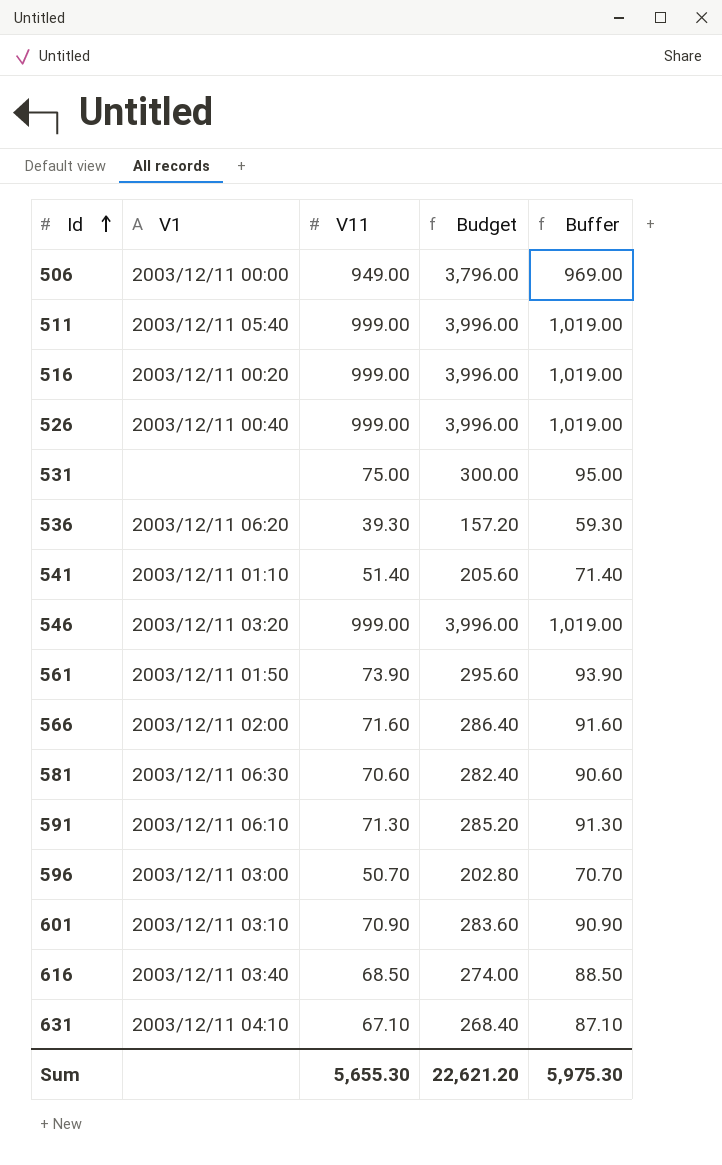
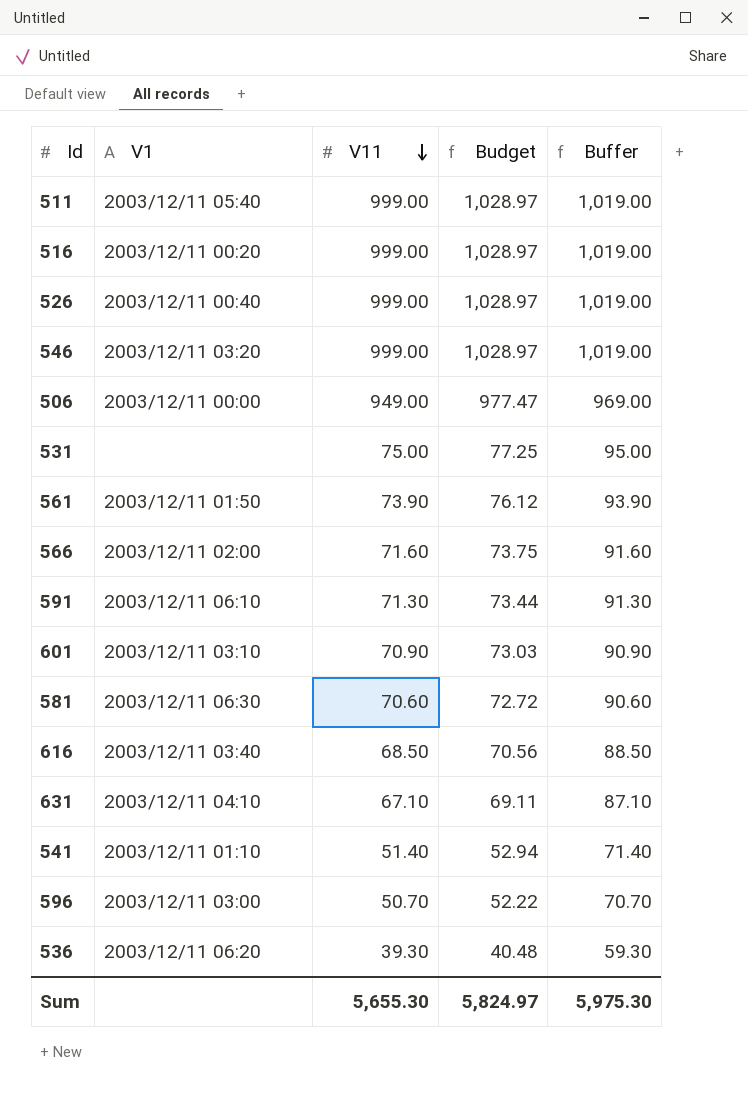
row order: Id ascending -> V11 descending
column Budget | formula: [V11] * 4 -> [V11] * 1.03
Sum | Budget: 22,621.20 -> 5,824.97

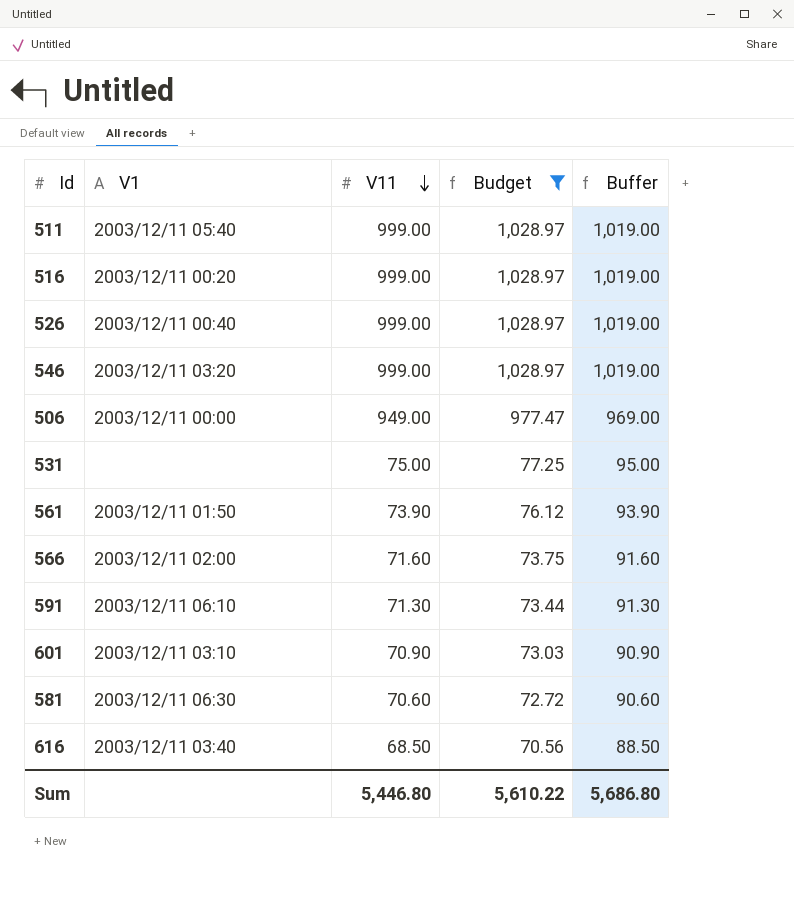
filter: none -> Budget >= 70.56
Sum | V11: 5,655.30 -> 5,446.80
Sum | Budget: 5,824.97 -> 5,610.22
Sum | Buffer: 5,975.30 -> 5,686.80

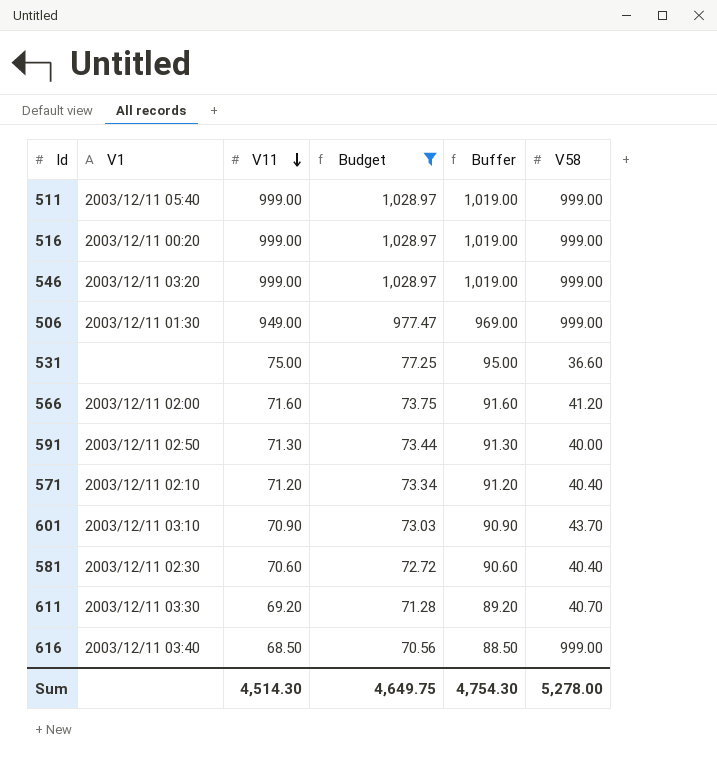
column V58 | position: none -> 6
row 526: 2003/12/11 00:40 | 999.00 | 1,028.97 | 1,019.00 -> none
row 561: 2003/12/11 01:50 | 73.90 | 76.12 | 93.90 -> none
506 | V1: 2003/12/11 00:00 -> 2003/12/11 01:30
591 | V1: 2003/12/11 06:10 -> 2003/12/11 02:50
row 571: none -> 2003/12/11 02:10 | 71.20 | 73.34 | 91.20 | 40.40
581 | V1: 2003/12/11 06:30 -> 2003/12/11 02:30
row 611: none -> 2003/12/11 03:30 | 69.20 | 71.28 | 89.20 | 40.70
Sum | V11: 5,446.80 -> 4,514.30
Sum | Budget: 5,610.22 -> 4,649.75
Sum | Buffer: 5,686.80 -> 4,754.30

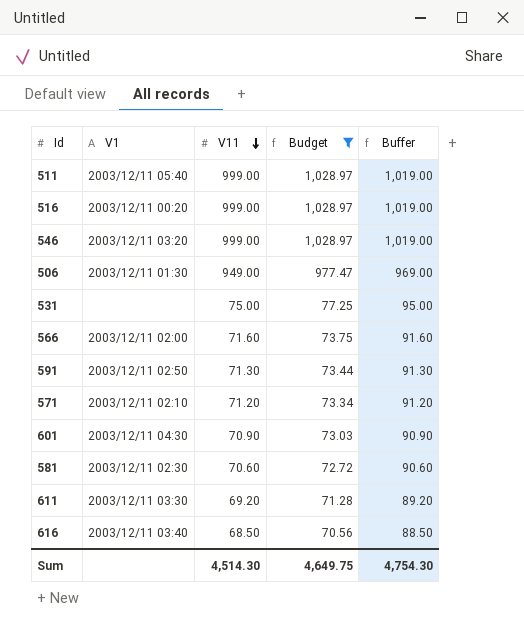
column V58 | position: 6 -> none
601 | V1: 2003/12/11 03:10 -> 2003/12/11 04:30

